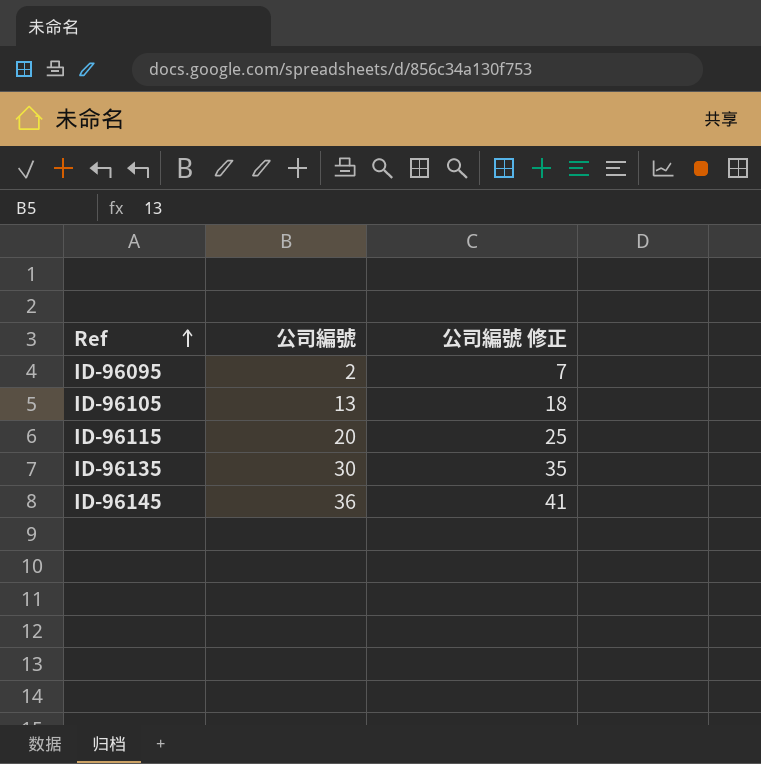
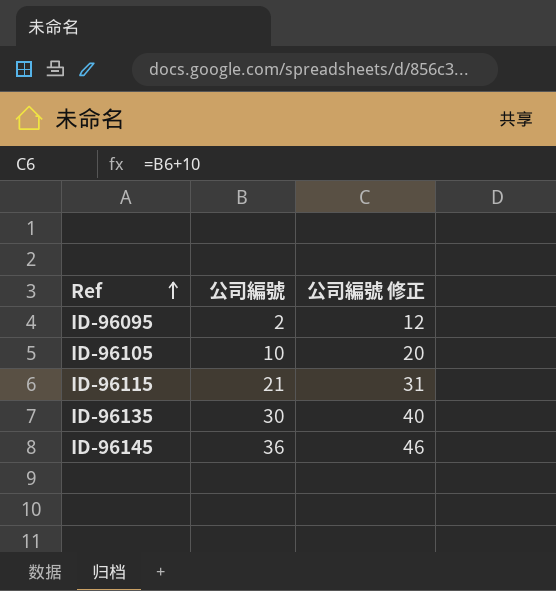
column 公司編號 修正 | formula: [公司編號] + 5 -> [公司編號] + 10
ID-96105 | 公司編號: 13 -> 10
ID-96115 | 公司編號: 20 -> 21

